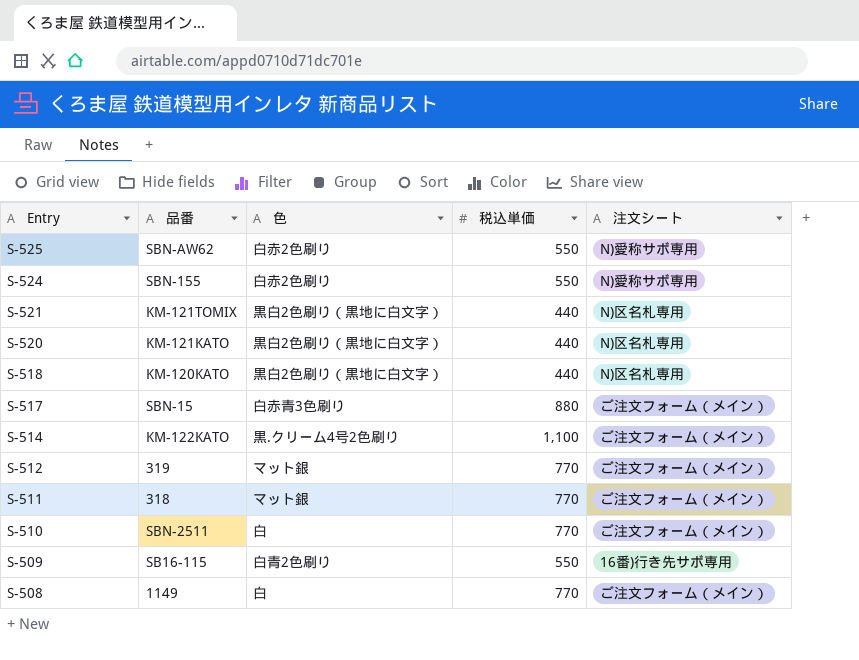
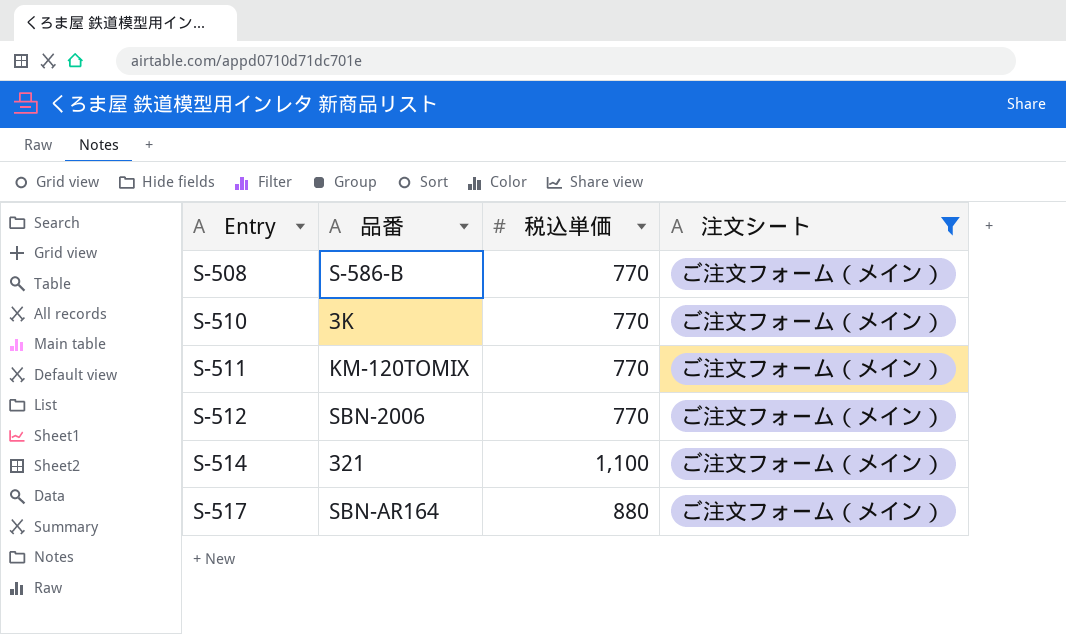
filter: none -> 注文シート = ご注文フォーム（メイン）
row order: Entry descending -> Entry ascending
column 色 | position: 3 -> none
S-508 | 品番: 1149 -> S-586-B
S-510 | 品番: SBN-2511 -> 3K
S-511 | 品番: 318 -> KM-120TOMIX
S-512 | 品番: 319 -> SBN-2006
S-514 | 品番: KM-122KATO -> 321
S-517 | 品番: SBN-15 -> SBN-AR164

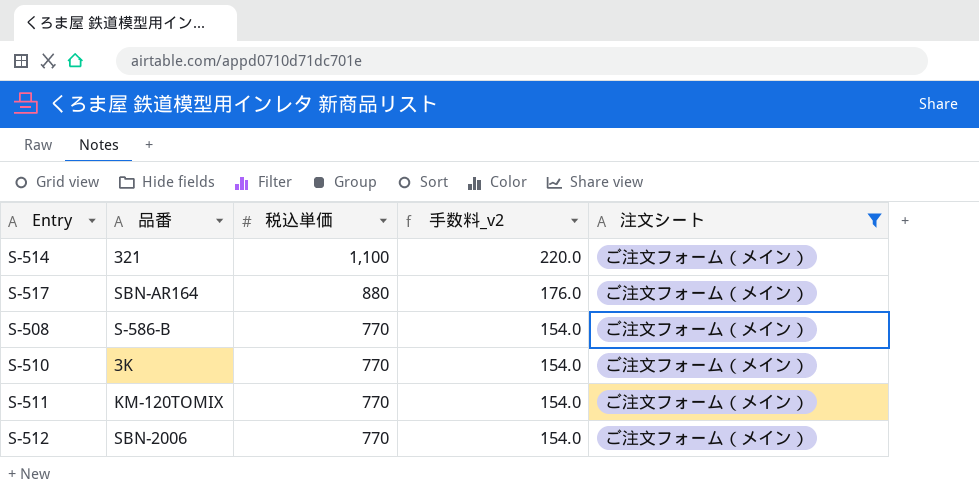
row order: Entry ascending -> 税込単価 descending
column 手数料_v2 | formula: none -> [税込単価] * 0.2

